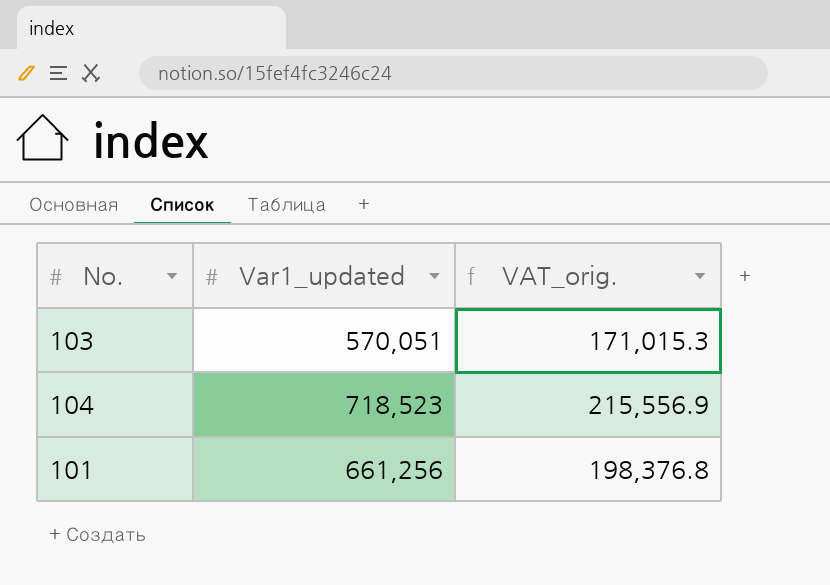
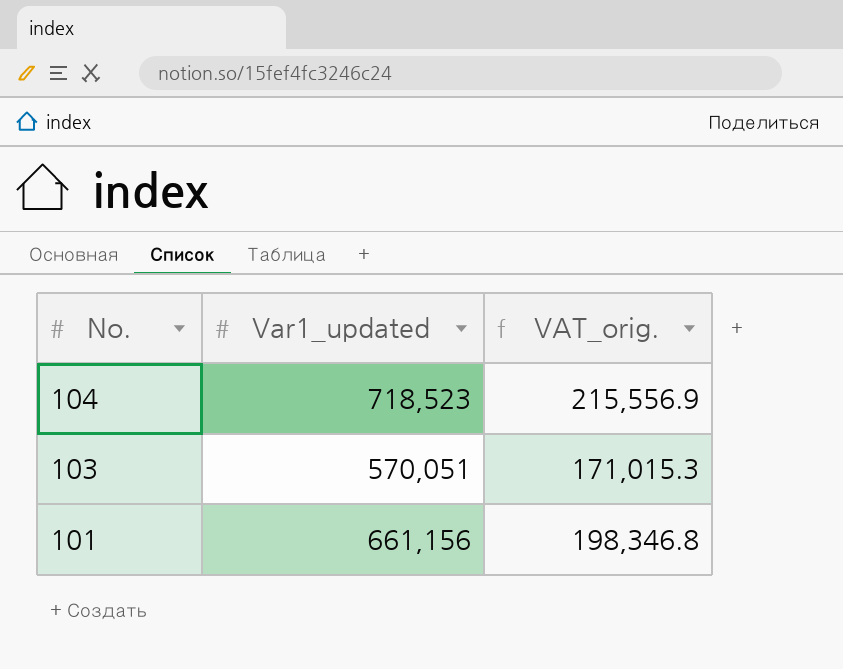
row order: none -> No. descending
101 | Var1_updated: 661,256 -> 661,156
101 | VAT_orig.: 198,376.8 -> 198,346.8

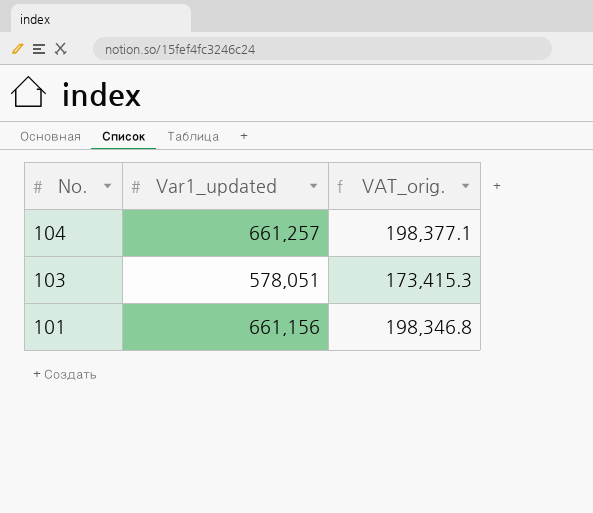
104 | Var1_updated: 718,523 -> 661,257
104 | VAT_orig.: 215,556.9 -> 198,377.1
103 | Var1_updated: 570,051 -> 578,051
103 | VAT_orig.: 171,015.3 -> 173,415.3

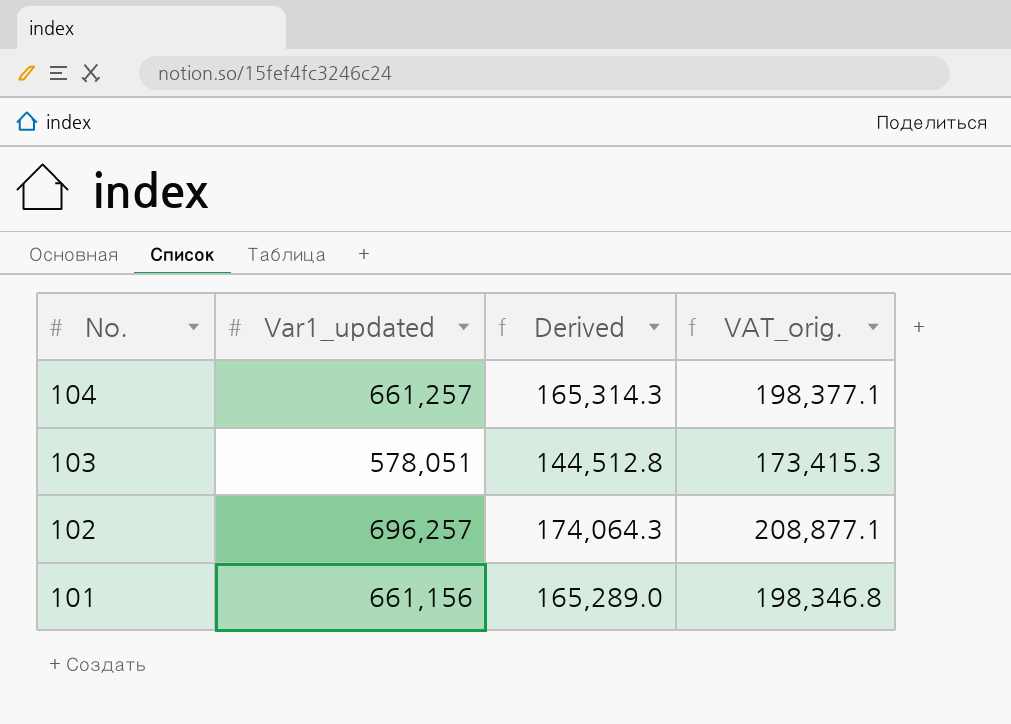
column Derived | formula: none -> [Var1_updated] * 0.25
row 102: none -> 696,257 | 174,064.3 | 208,877.1

